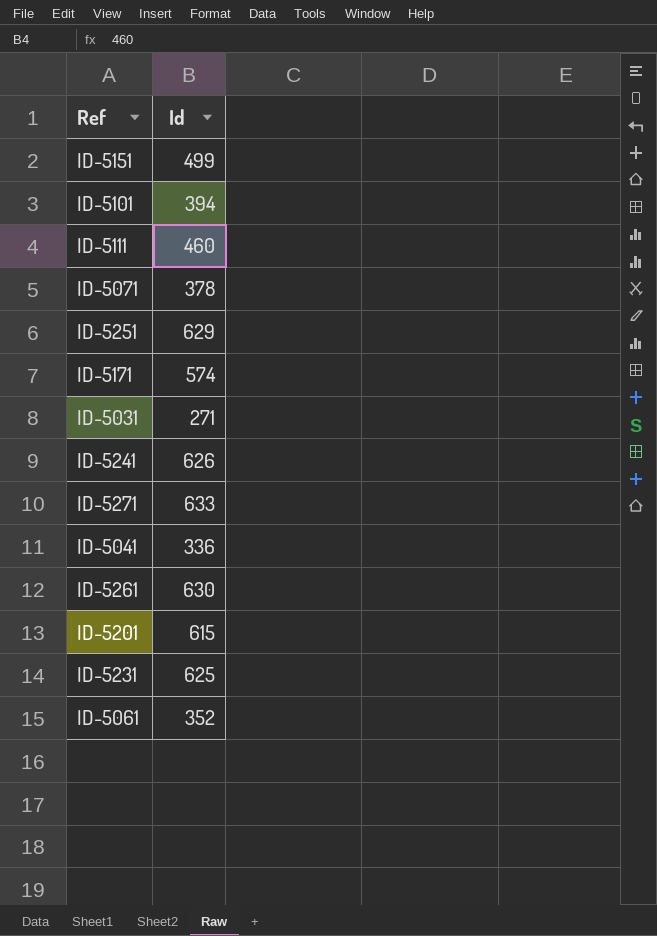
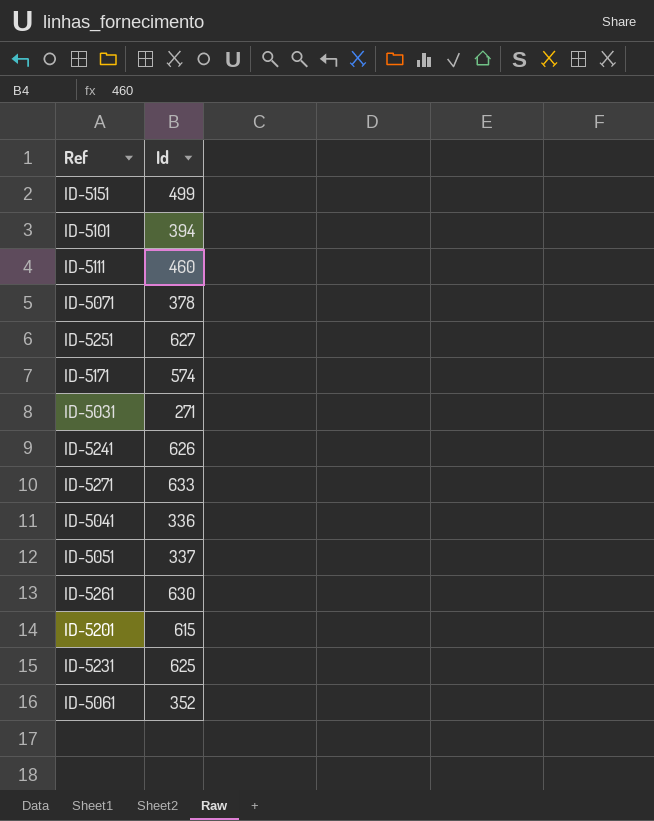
ID-5251 | Id: 629 -> 627
row ID-5051: none -> 337

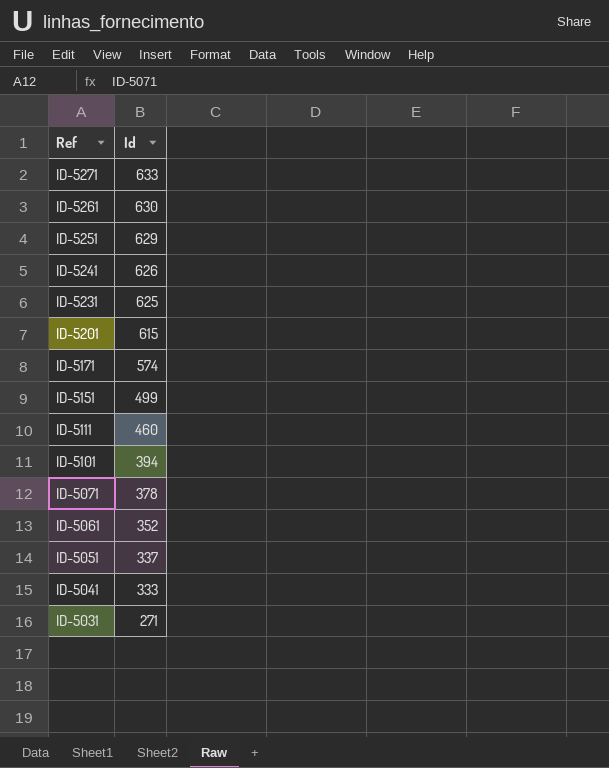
row order: none -> Ref descending
ID-5251 | Id: 627 -> 629
ID-5041 | Id: 336 -> 333

